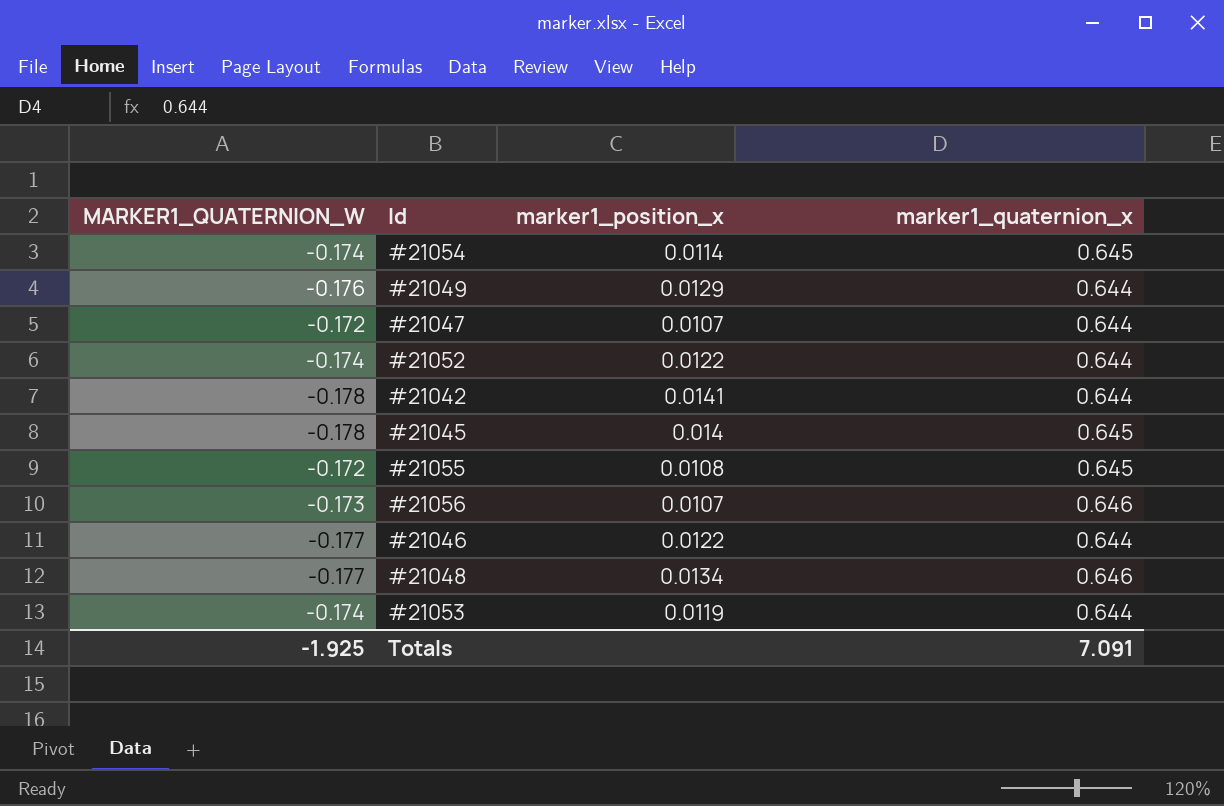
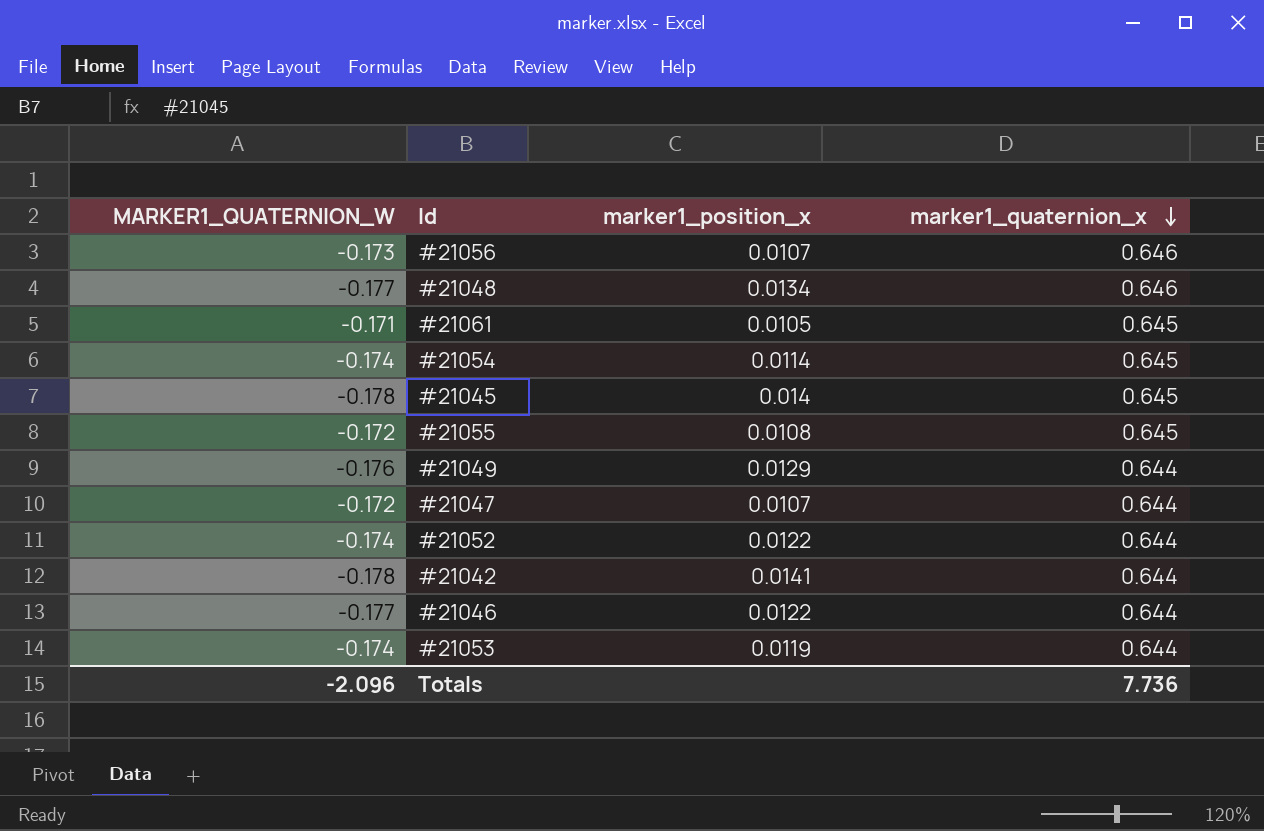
row order: none -> marker1_quaternion_x descending
row #21061: none -> -0.171 | 0.0105 | 0.645
Totals | MARKER1_QUATERNION_W: -1.925 -> -2.096
Totals | marker1_quaternion_x: 7.091 -> 7.736

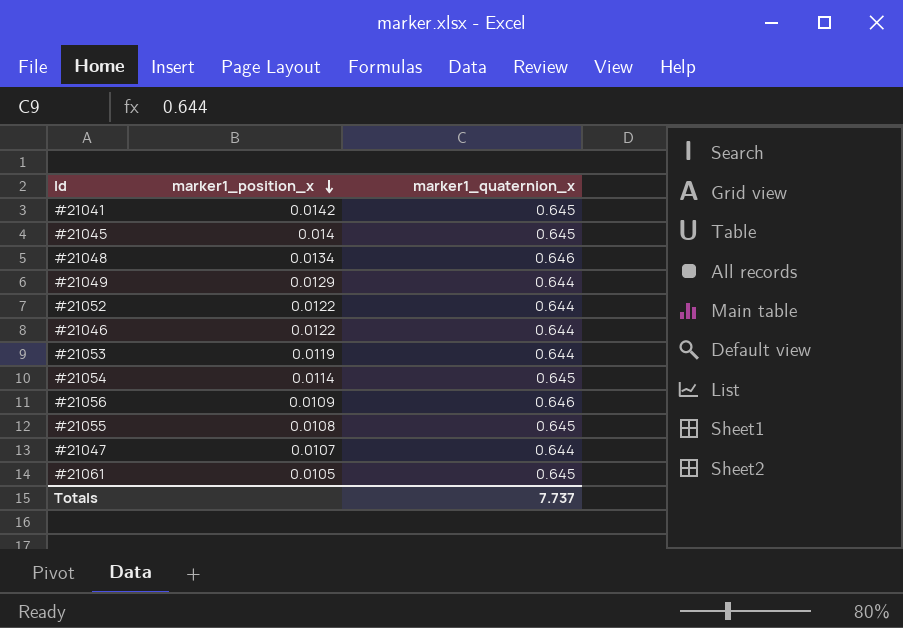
row order: marker1_quaternion_x descending -> marker1_position_x descending
column MARKER1_QUATERNION_W | position: 1 -> none
row #21042: -0.178 | 0.0141 | 0.644 -> none
row #21041: none -> 0.0142 | 0.645
#21056 | marker1_position_x: 0.0107 -> 0.0109
Totals | marker1_quaternion_x: 7.736 -> 7.737

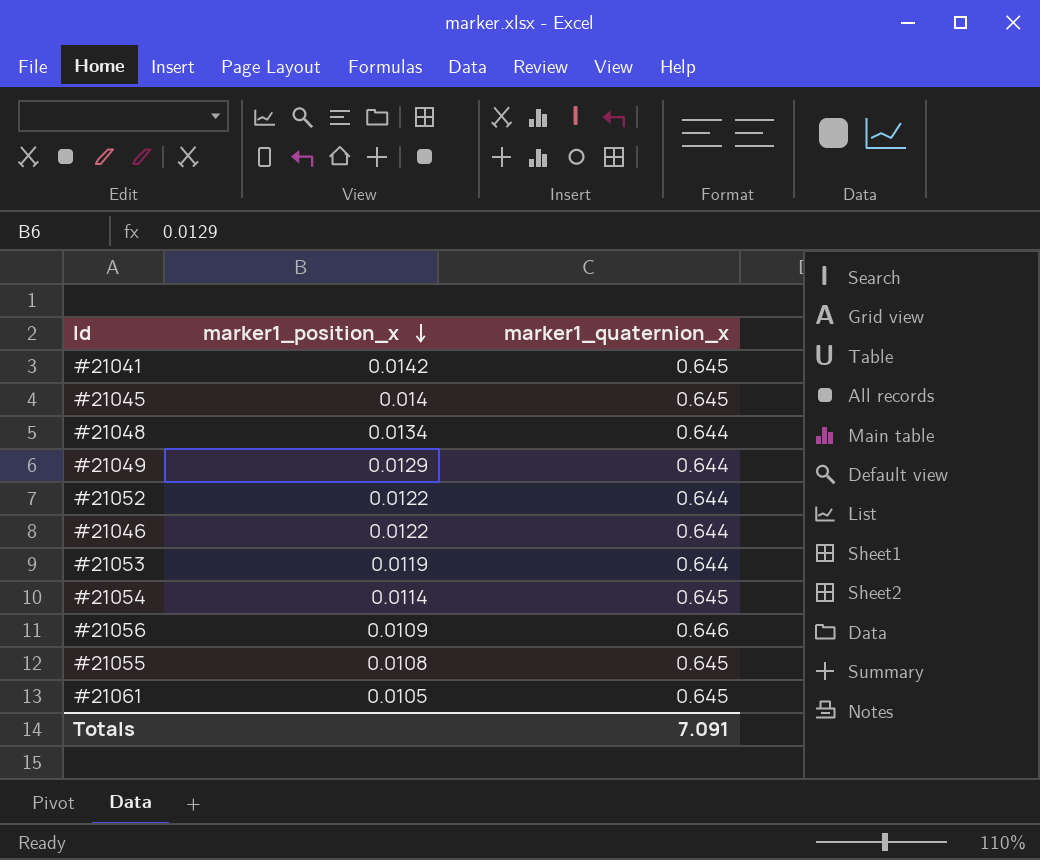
row #21047: 0.0107 | 0.644 -> none
#21048 | marker1_quaternion_x: 0.646 -> 0.644
Totals | marker1_quaternion_x: 7.737 -> 7.091

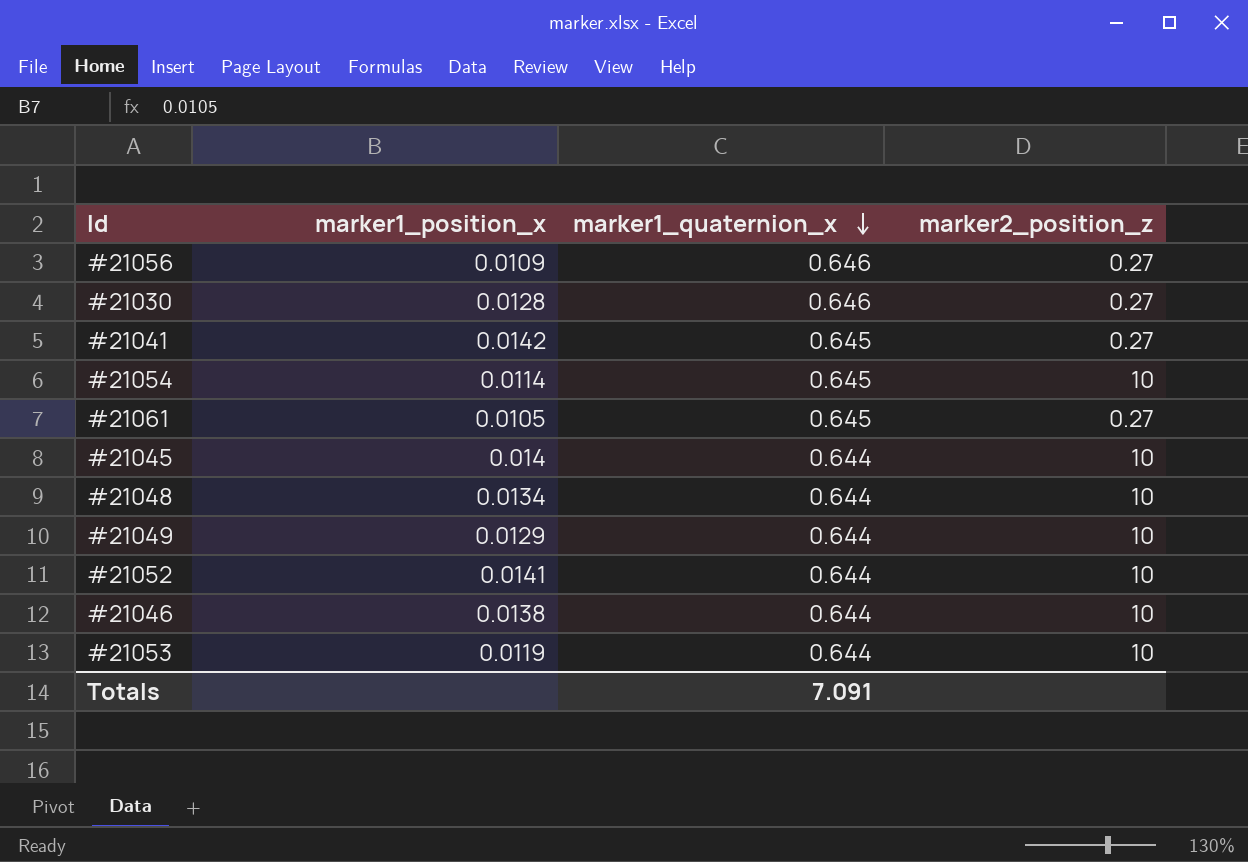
row order: marker1_position_x descending -> marker1_quaternion_x descending
column marker2_position_z | position: none -> 4
row #21055: 0.0108 | 0.645 -> none
row #21030: none -> 0.0128 | 0.646 | 0.27
#21045 | marker1_quaternion_x: 0.645 -> 0.644
#21052 | marker1_position_x: 0.0122 -> 0.0141
#21046 | marker1_position_x: 0.0122 -> 0.0138

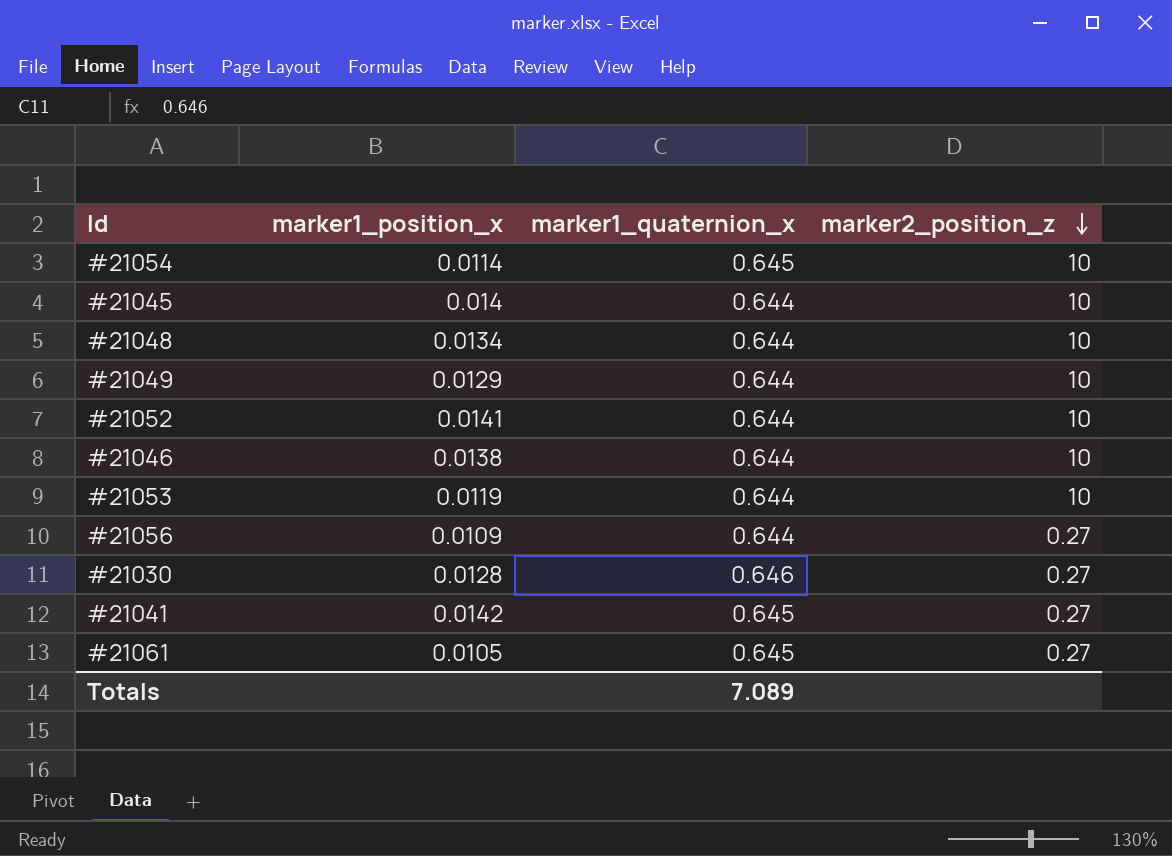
row order: marker1_quaternion_x descending -> marker2_position_z descending
#21056 | marker1_quaternion_x: 0.646 -> 0.644
Totals | marker1_quaternion_x: 7.091 -> 7.089

